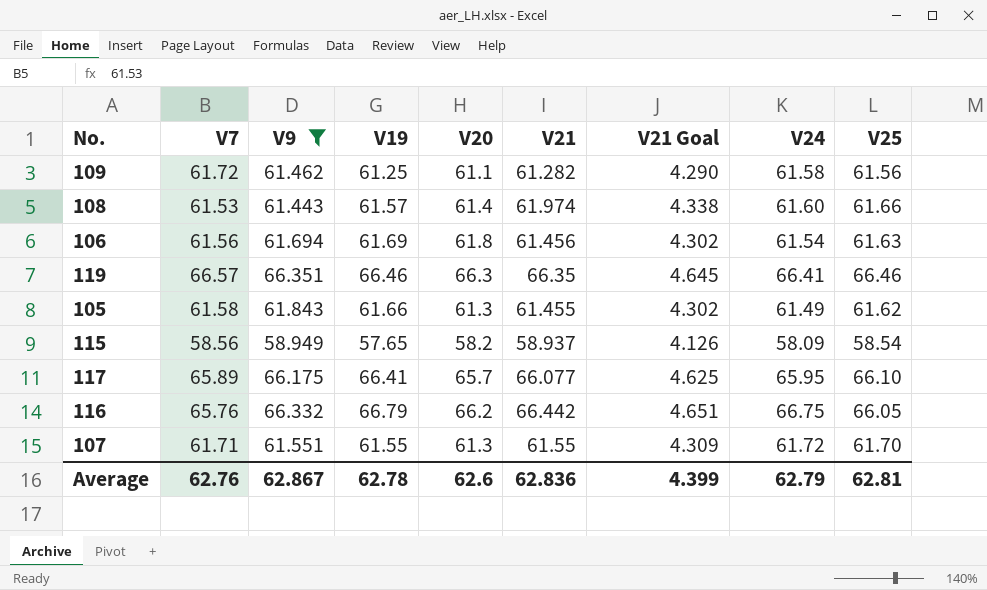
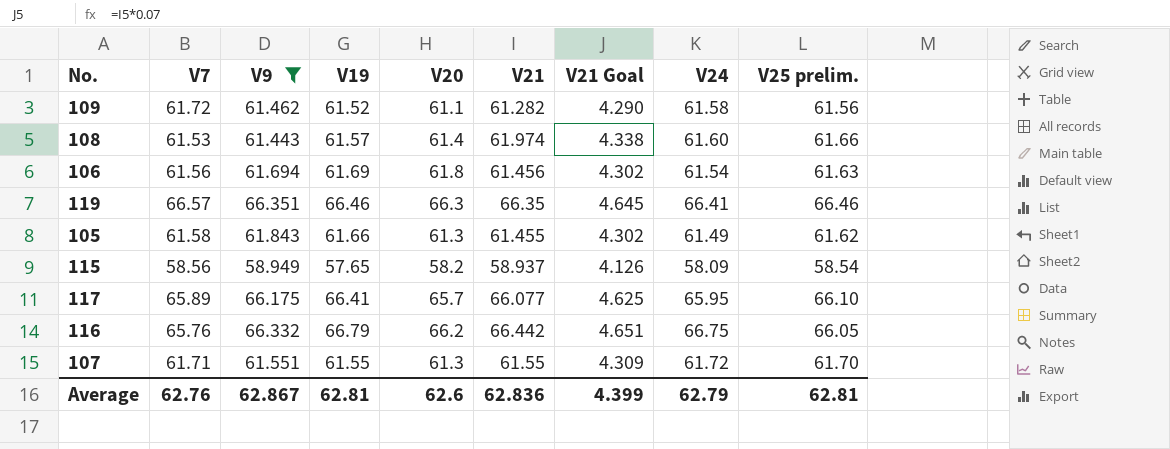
column name: V25 -> V25 prelim.
109 | V19: 61.25 -> 61.52
Average | V19: 62.78 -> 62.81

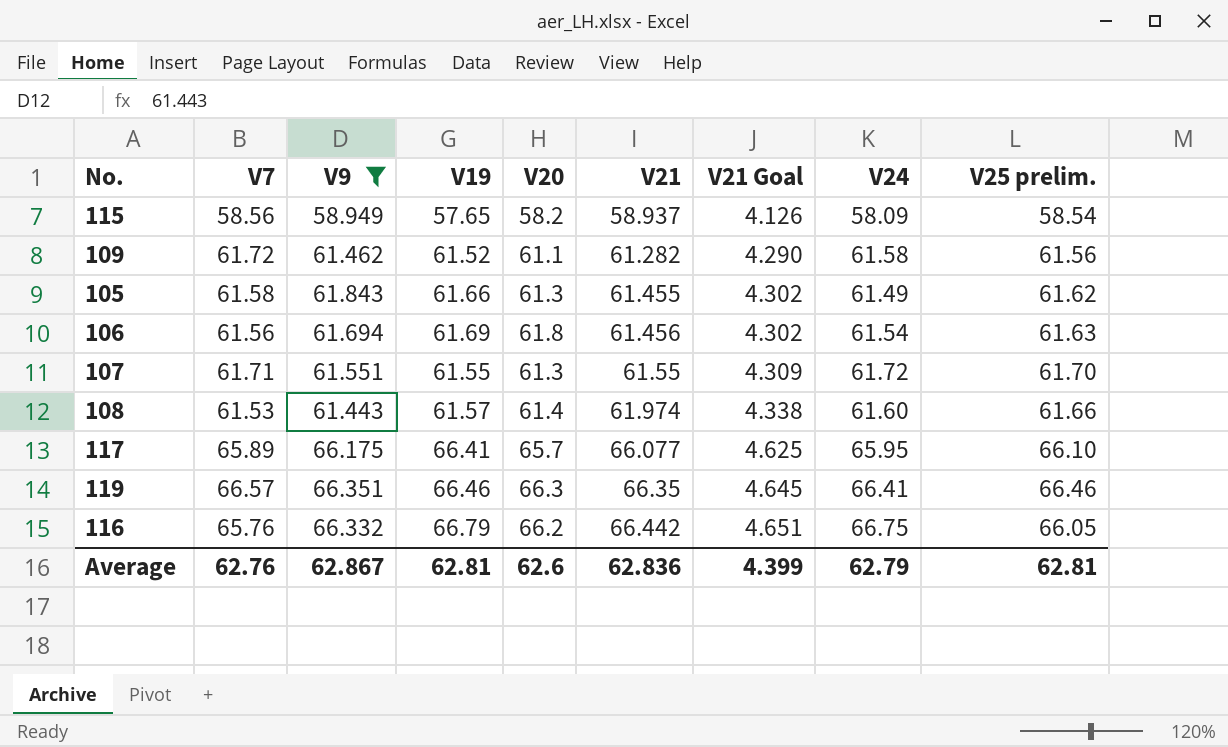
row order: none -> V21 ascending

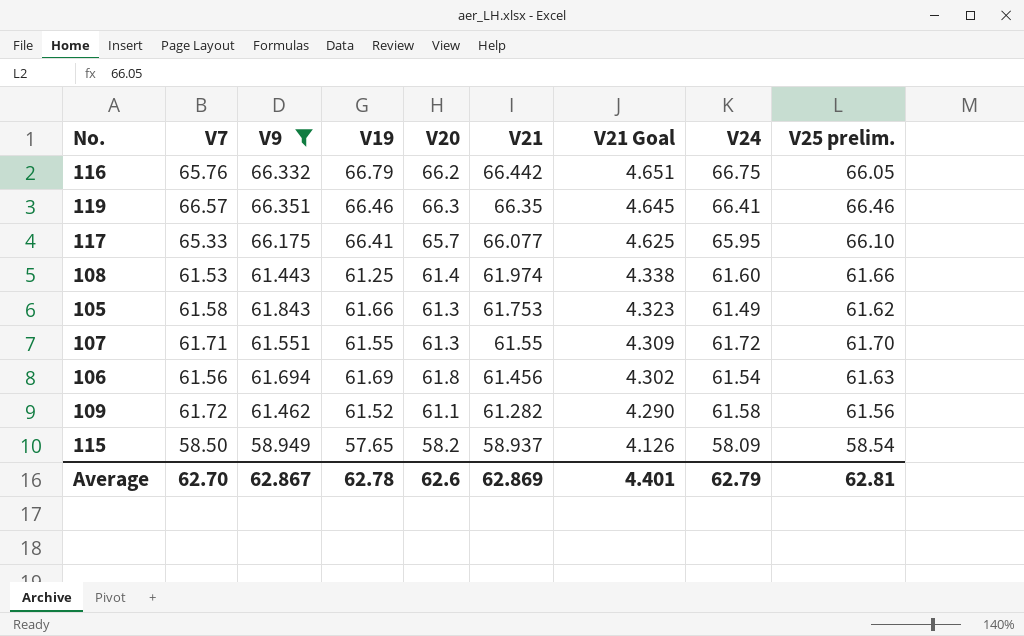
row order: V21 ascending -> V21 descending
117 | V7: 65.89 -> 65.33
108 | V19: 61.57 -> 61.25
105 | V21: 61.455 -> 61.753
105 | V21 Goal: 4.302 -> 4.323
115 | V7: 58.56 -> 58.50
Average | V7: 62.76 -> 62.70
Average | V19: 62.81 -> 62.78
Average | V21: 62.836 -> 62.869
Average | V21 Goal: 4.399 -> 4.401

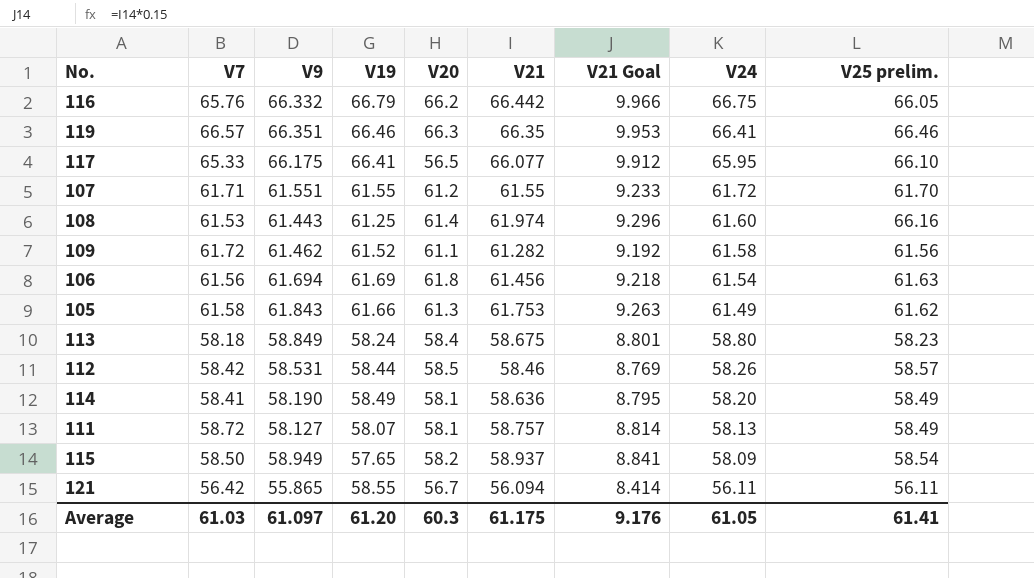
filter: V9 >= 58.949 -> none
row order: V21 descending -> V24 descending
column V21 Goal | formula: [V21] * 0.07 -> [V21] * 0.15
117 | V20: 65.7 -> 56.5
107 | V20: 61.3 -> 61.2
108 | V25 prelim.: 61.66 -> 66.16
Average | V7: 62.70 -> 61.03
Average | V9: 62.867 -> 61.097
Average | V19: 62.78 -> 61.20
Average | V20: 62.6 -> 60.3
Average | V21: 62.869 -> 61.175
Average | V21 Goal: 4.401 -> 9.176
Average | V24: 62.79 -> 61.05
Average | V25 prelim.: 62.81 -> 61.41

